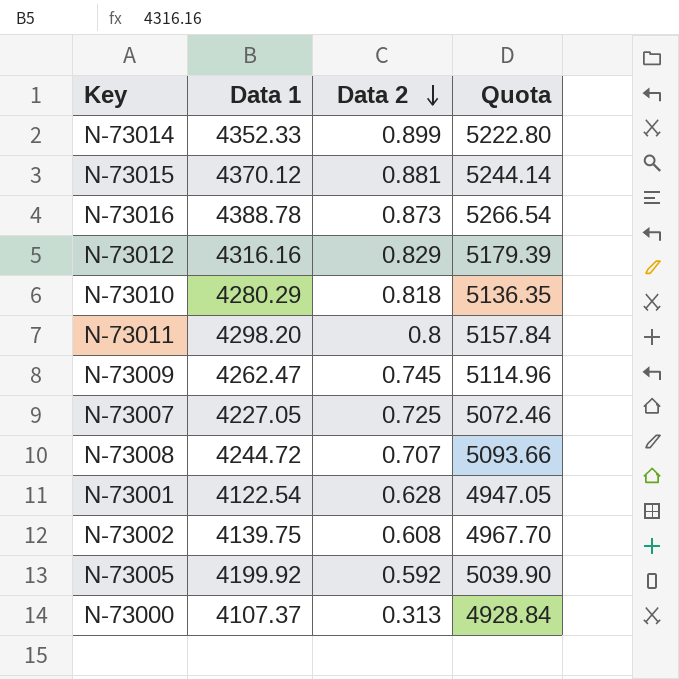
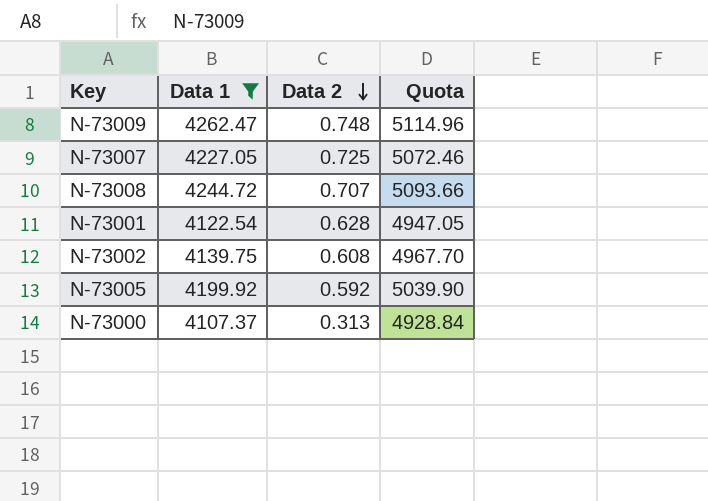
filter: none -> Data 1 <= 4262.47
N-73009 | Data 2: 0.745 -> 0.748

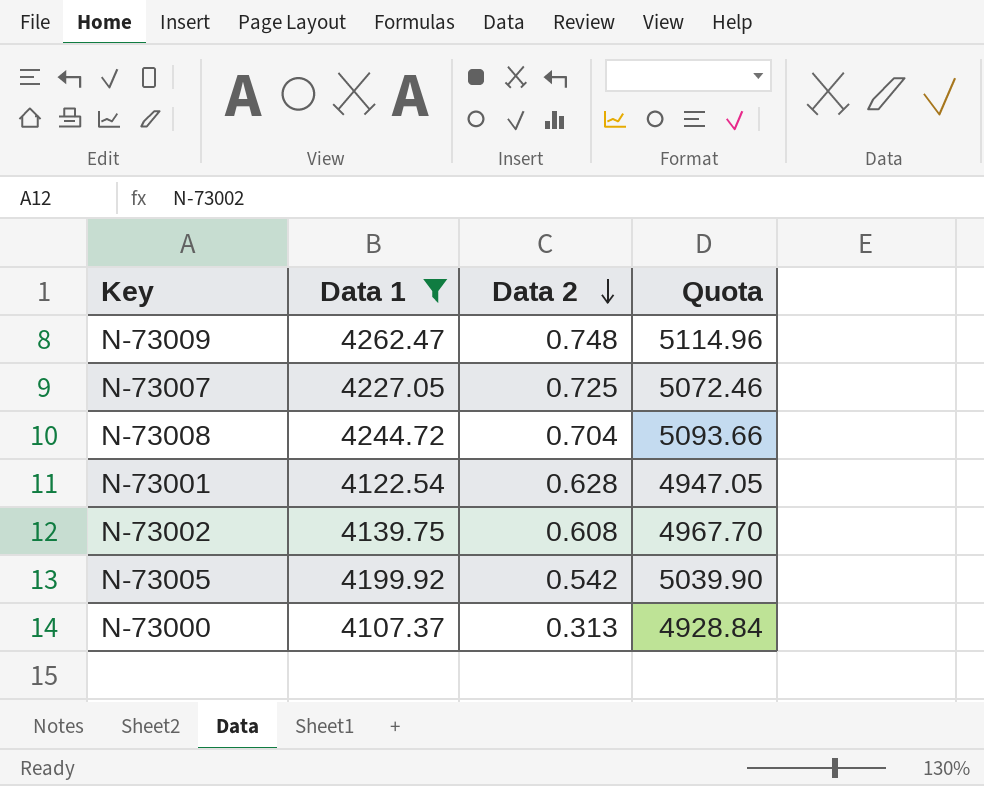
N-73008 | Data 2: 0.707 -> 0.704
N-73005 | Data 2: 0.592 -> 0.542

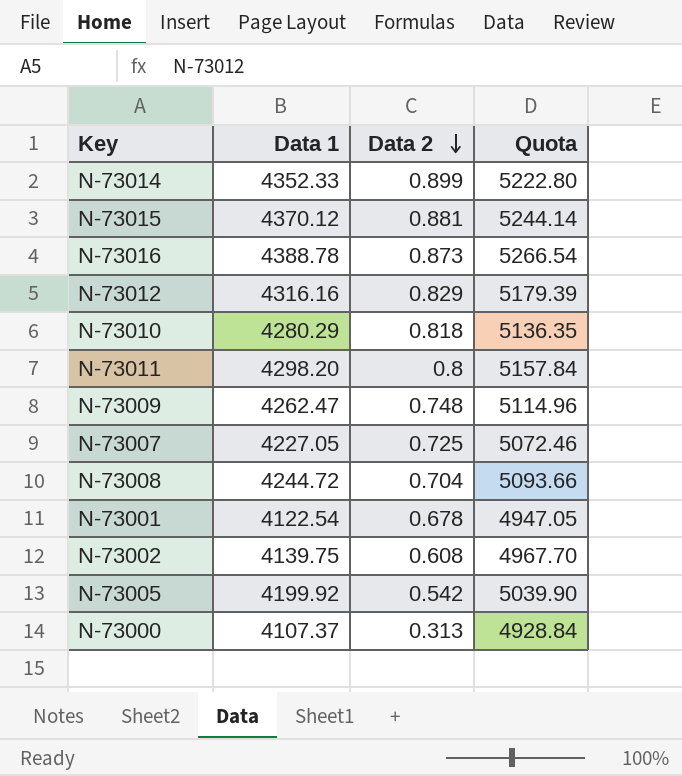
filter: Data 1 <= 4262.47 -> none
N-73001 | Data 2: 0.628 -> 0.678

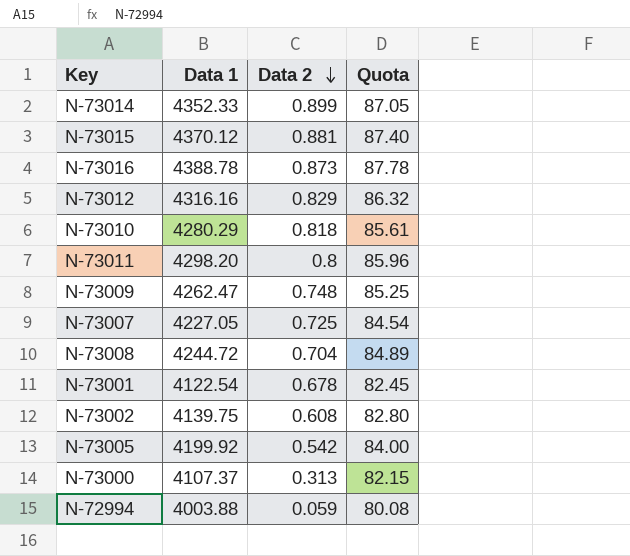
column Quota | formula: [Data 1] * 1.2 -> [Data 1] * 0.02
row N-72994: none -> 4003.88 | 0.059 | 80.08

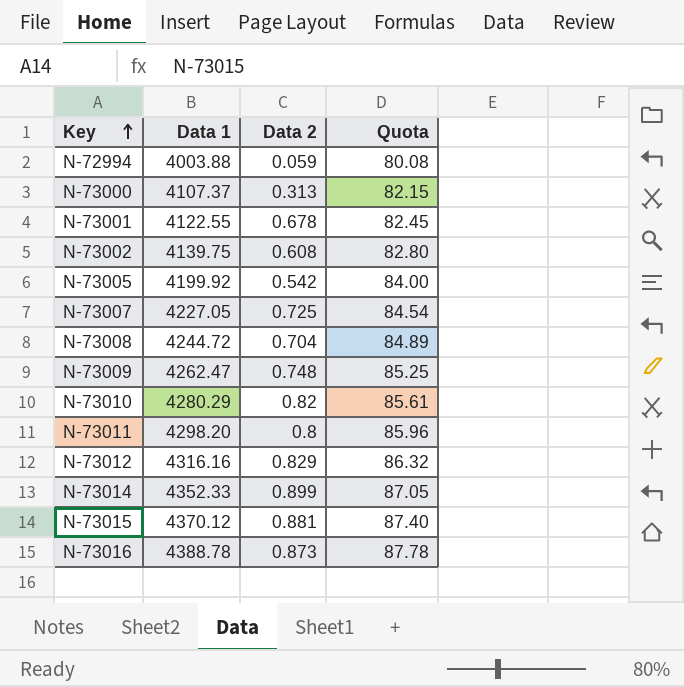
row order: Data 2 descending -> Key ascending
N-73001 | Data 1: 4122.54 -> 4122.55
N-73010 | Data 2: 0.818 -> 0.82

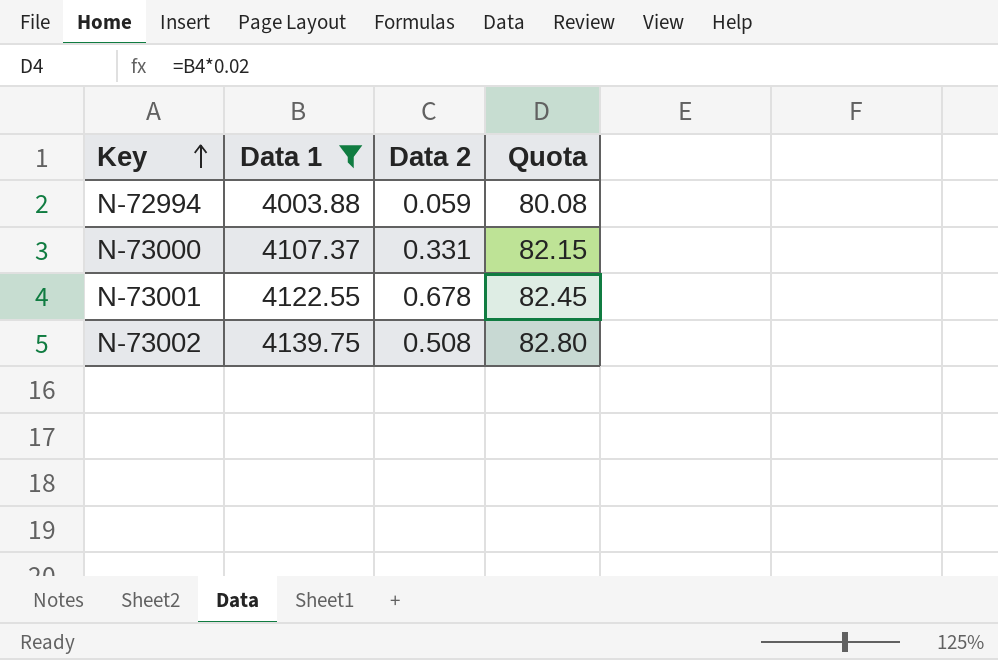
filter: none -> Data 1 <= 4139.75
N-73000 | Data 2: 0.313 -> 0.331
N-73002 | Data 2: 0.608 -> 0.508

